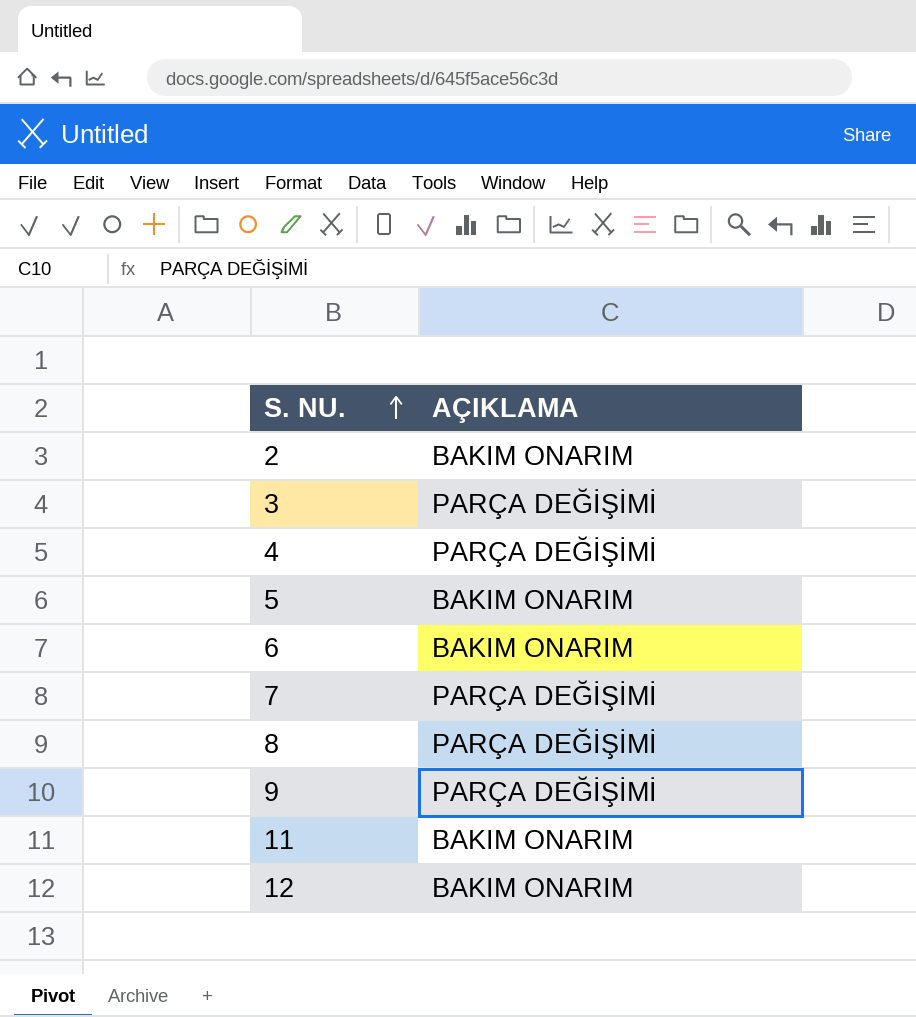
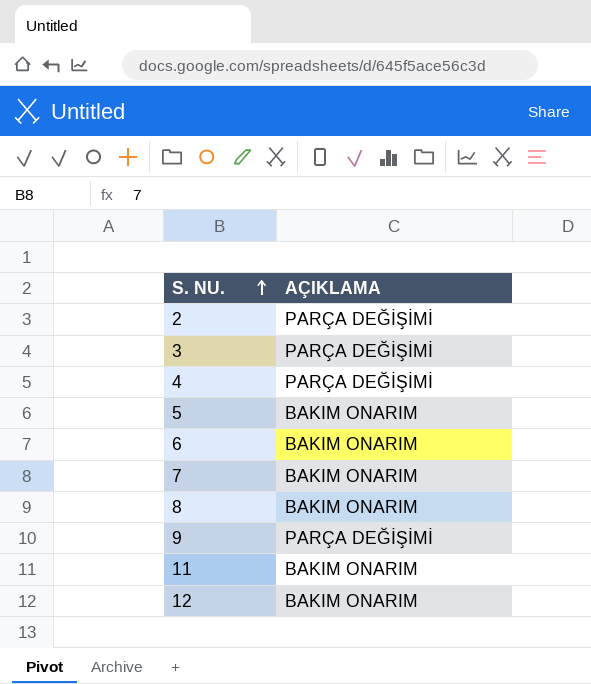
2 | AÇIKLAMA: BAKIM ONARIM -> PARÇA DEĞİŞİMİ
7 | AÇIKLAMA: PARÇA DEĞİŞİMİ -> BAKIM ONARIM
8 | AÇIKLAMA: PARÇA DEĞİŞİMİ -> BAKIM ONARIM

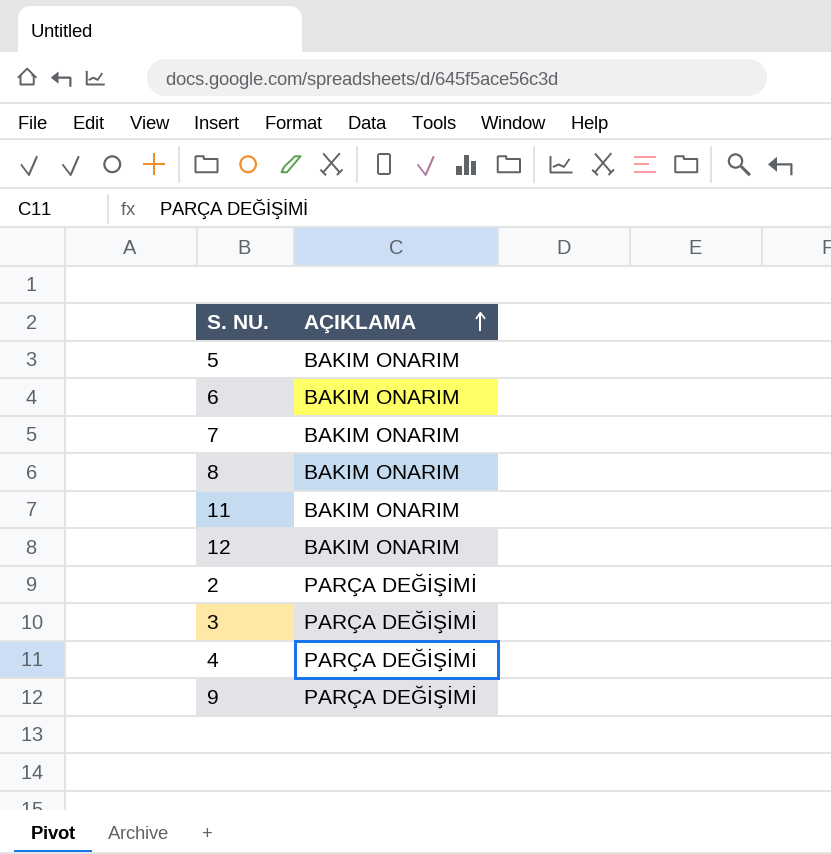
row order: S. NU. ascending -> AÇIKLAMA ascending

